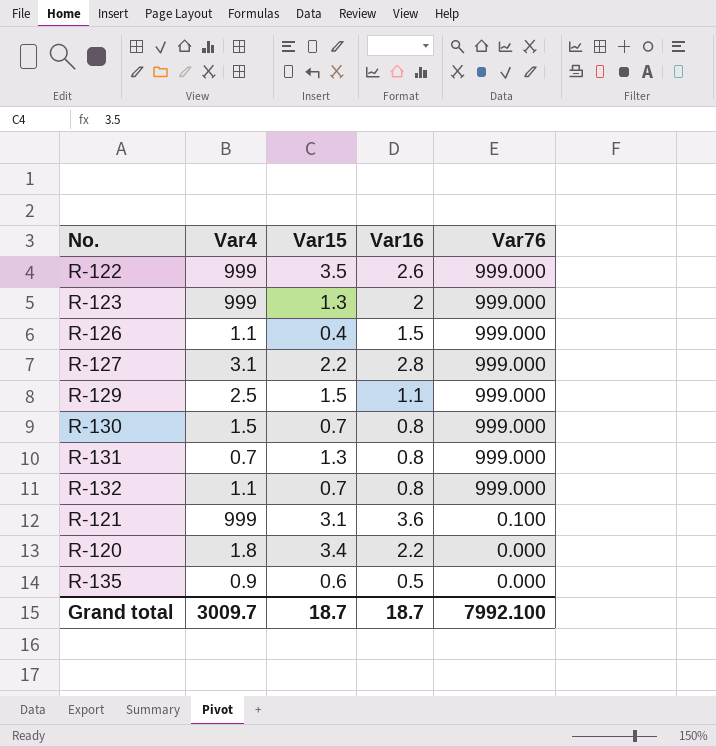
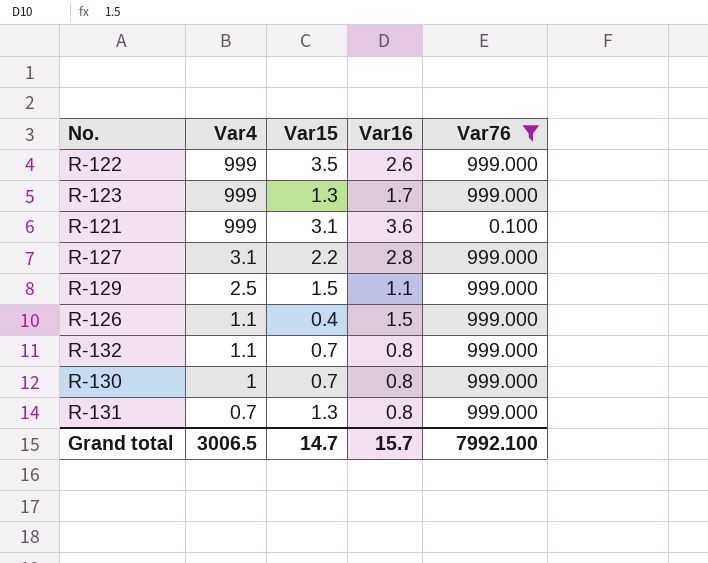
filter: none -> Var76 != 0.000
row order: Var76 descending -> Var4 descending
R-123 | Var16: 2 -> 1.7
R-130 | Var4: 1.5 -> 1
Grand total | Var4: 3009.7 -> 3006.5
Grand total | Var15: 18.7 -> 14.7
Grand total | Var16: 18.7 -> 15.7

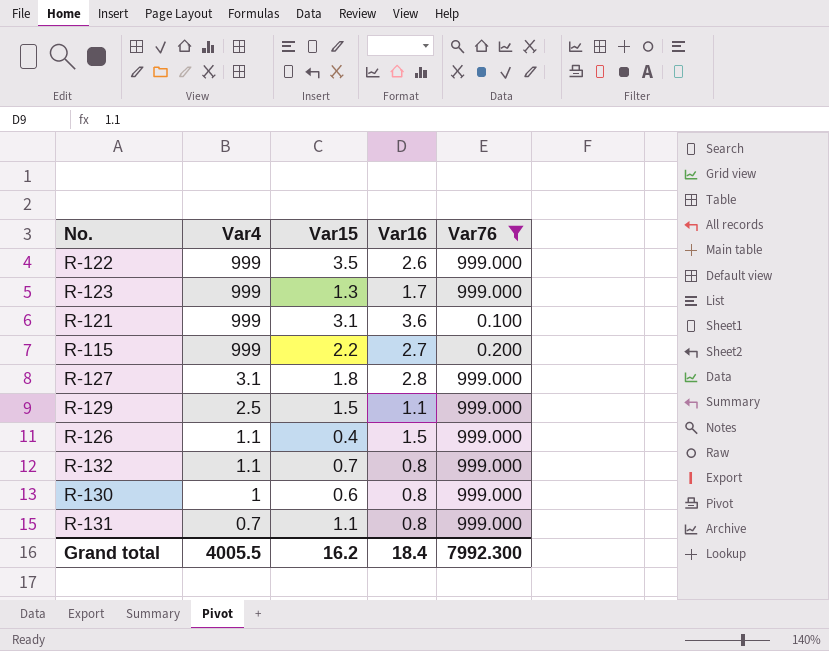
row R-115: none -> 999 | 2.2 | 2.7 | 0.200
R-127 | Var15: 2.2 -> 1.8
R-130 | Var15: 0.7 -> 0.6
R-131 | Var15: 1.3 -> 1.1
Grand total | Var4: 3006.5 -> 4005.5
Grand total | Var15: 14.7 -> 16.2
Grand total | Var16: 15.7 -> 18.4
Grand total | Var76: 7992.100 -> 7992.300

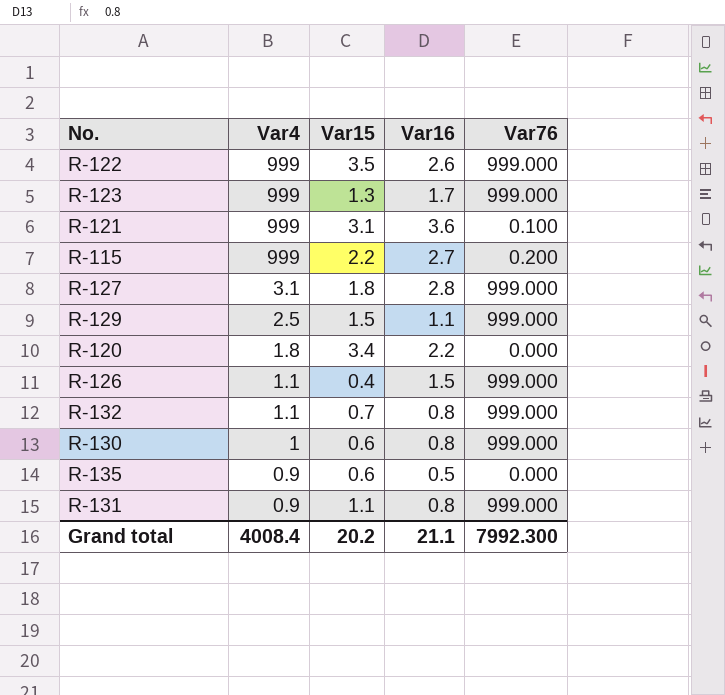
filter: Var76 != 0.000 -> none
R-131 | Var4: 0.7 -> 0.9
Grand total | Var4: 4005.5 -> 4008.4
Grand total | Var15: 16.2 -> 20.2
Grand total | Var16: 18.4 -> 21.1

